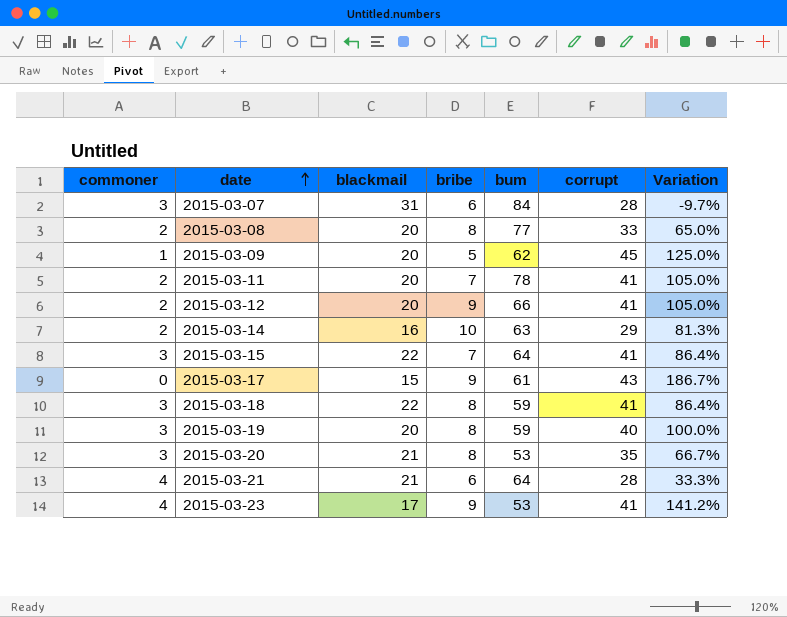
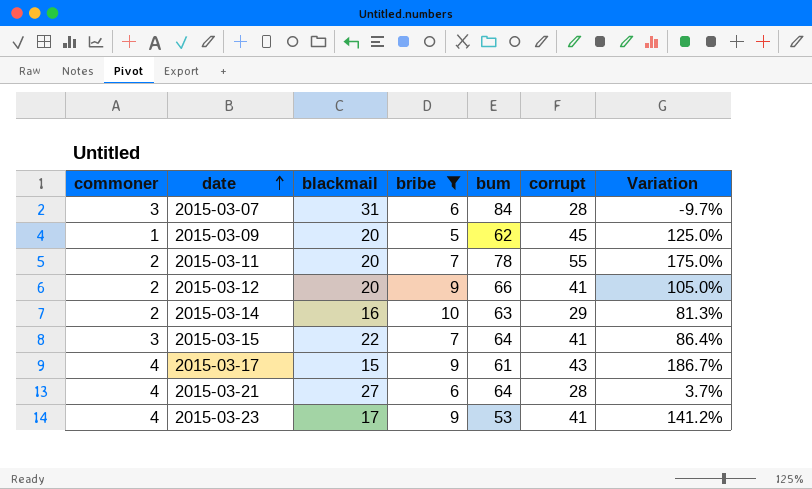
filter: none -> bribe != 8
2015-03-11 | corrupt: 41 -> 55
2015-03-11 | Variation: 105.0% -> 175.0%
2015-03-17 | commoner: 0 -> 4
2015-03-21 | blackmail: 21 -> 27
2015-03-21 | Variation: 33.3% -> 3.7%

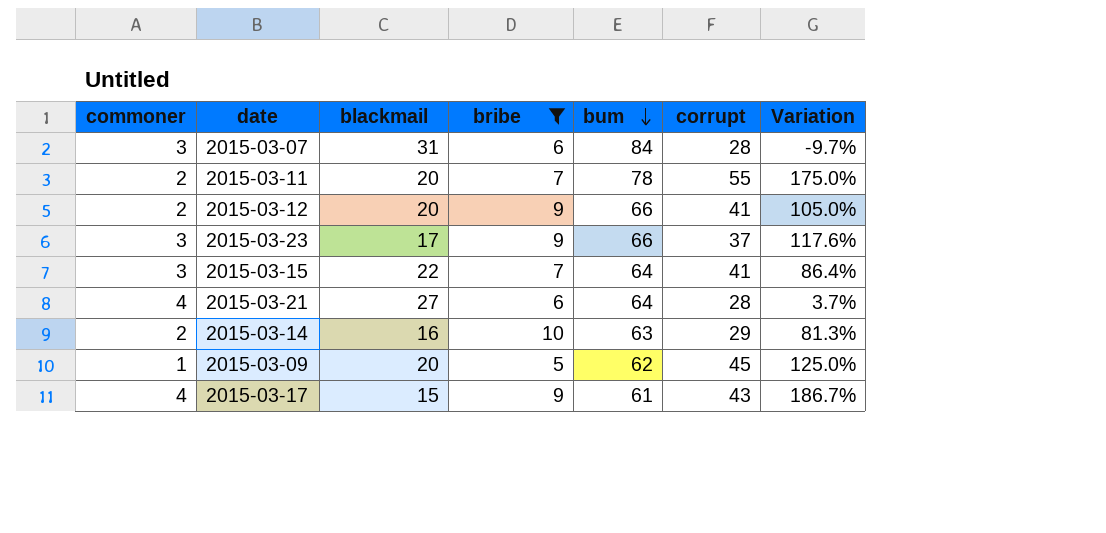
row order: date ascending -> bum descending
2015-03-23 | commoner: 4 -> 3
2015-03-23 | bum: 53 -> 66
2015-03-23 | corrupt: 41 -> 37
2015-03-23 | Variation: 141.2% -> 117.6%

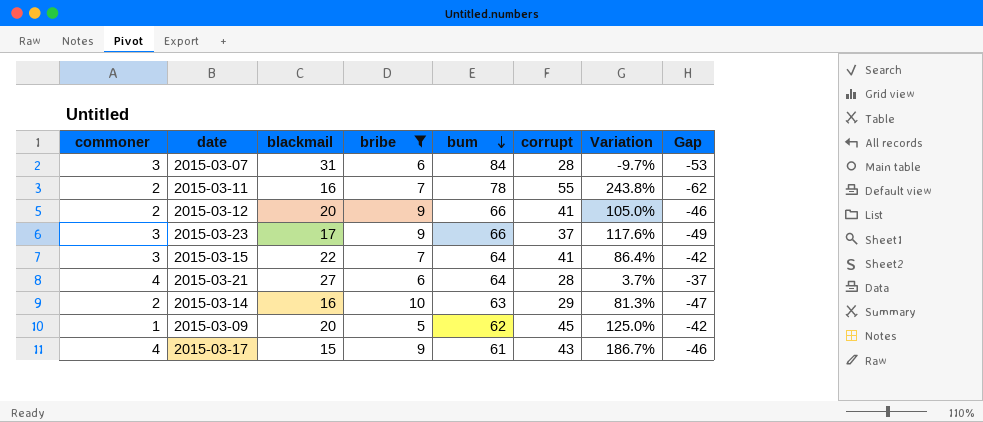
column Gap | formula: none -> [blackmail] - [bum]
2015-03-11 | blackmail: 20 -> 16
2015-03-11 | Variation: 175.0% -> 243.8%

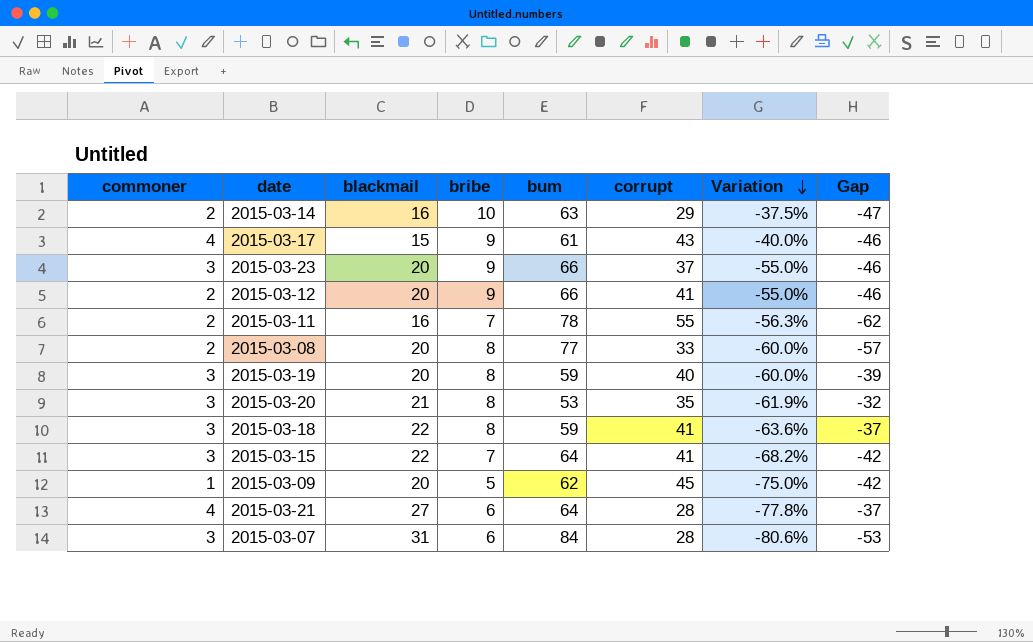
filter: bribe != 8 -> none
row order: bum descending -> Variation descending
column Variation | formula: ([corrupt] - [blackmail]) / [blackmail] -> ([bribe] - [blackmail]) / [blackmail]
2015-03-23 | blackmail: 17 -> 20
2015-03-23 | Gap: -49 -> -46

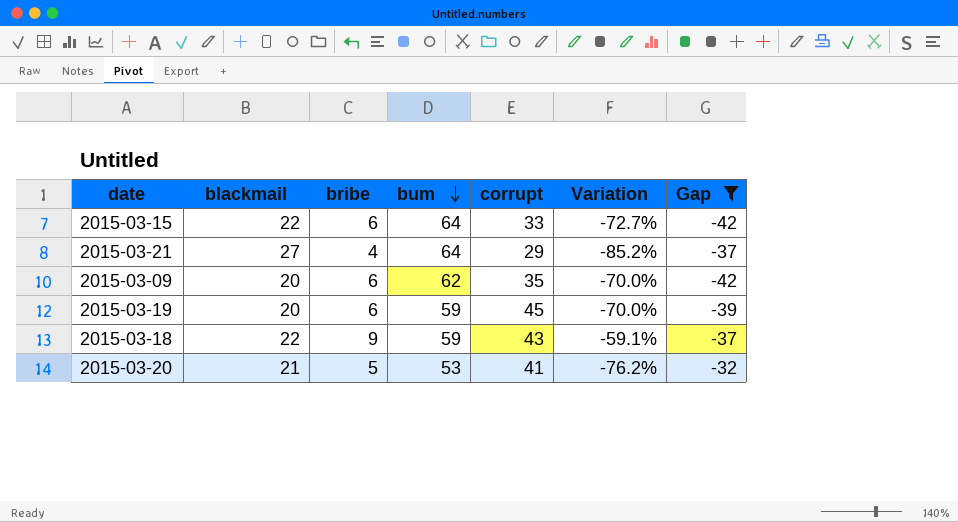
filter: none -> Gap >= -42
row order: Variation descending -> bum descending
column commoner | position: 1 -> none
2015-03-15 | bribe: 7 -> 6
2015-03-15 | corrupt: 41 -> 33
2015-03-15 | Variation: -68.2% -> -72.7%
2015-03-21 | bribe: 6 -> 4
2015-03-21 | corrupt: 28 -> 29
2015-03-21 | Variation: -77.8% -> -85.2%
2015-03-09 | bribe: 5 -> 6
2015-03-09 | corrupt: 45 -> 35
2015-03-09 | Variation: -75.0% -> -70.0%
2015-03-19 | bribe: 8 -> 6
2015-03-19 | corrupt: 40 -> 45
2015-03-19 | Variation: -60.0% -> -70.0%
2015-03-18 | bribe: 8 -> 9
2015-03-18 | corrupt: 41 -> 43
2015-03-18 | Variation: -63.6% -> -59.1%
2015-03-20 | bribe: 8 -> 5
2015-03-20 | corrupt: 35 -> 41
2015-03-20 | Variation: -61.9% -> -76.2%

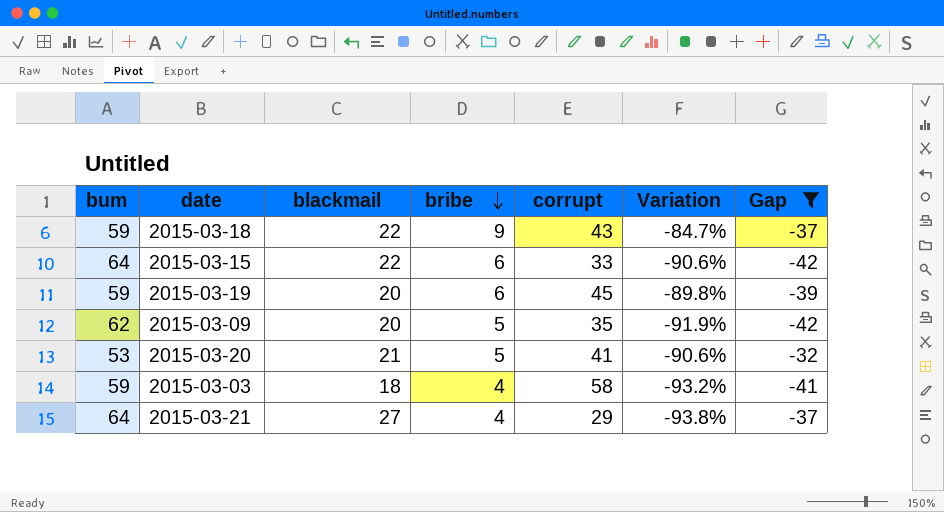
row order: bum descending -> bribe descending
column bum | position: 4 -> 1
column Variation | formula: ([bribe] - [blackmail]) / [blackmail] -> ([bribe] - [bum]) / [bum]
2015-03-09 | bribe: 6 -> 5
row 2015-03-03: none -> 59 | 18 | 4 | 58 | -93.2% | -41

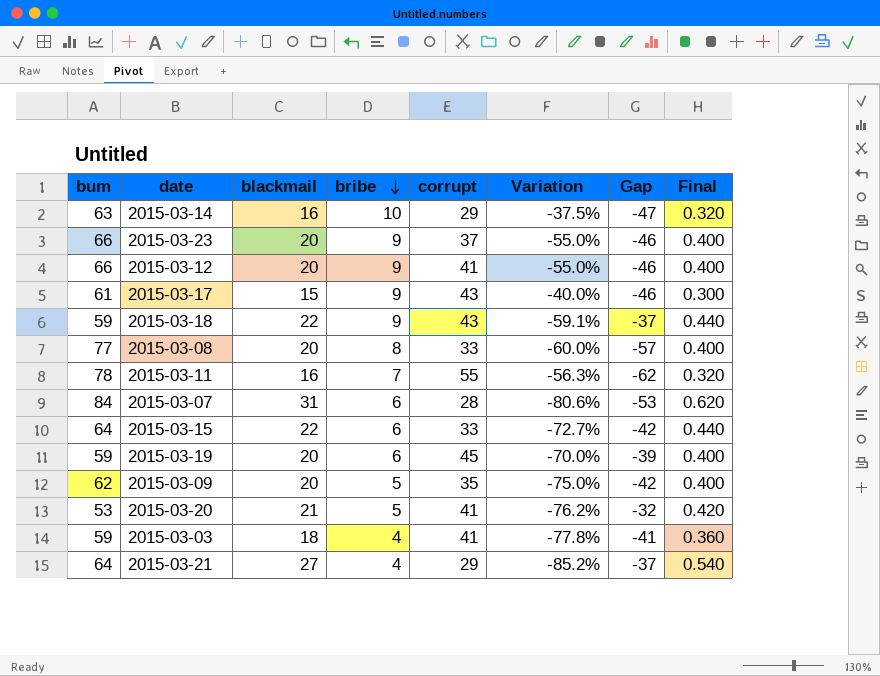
filter: Gap >= -42 -> none
column Variation | formula: ([bribe] - [bum]) / [bum] -> ([bribe] - [blackmail]) / [blackmail]
column Final | formula: none -> [blackmail] * 0.02
2015-03-03 | corrupt: 58 -> 41

